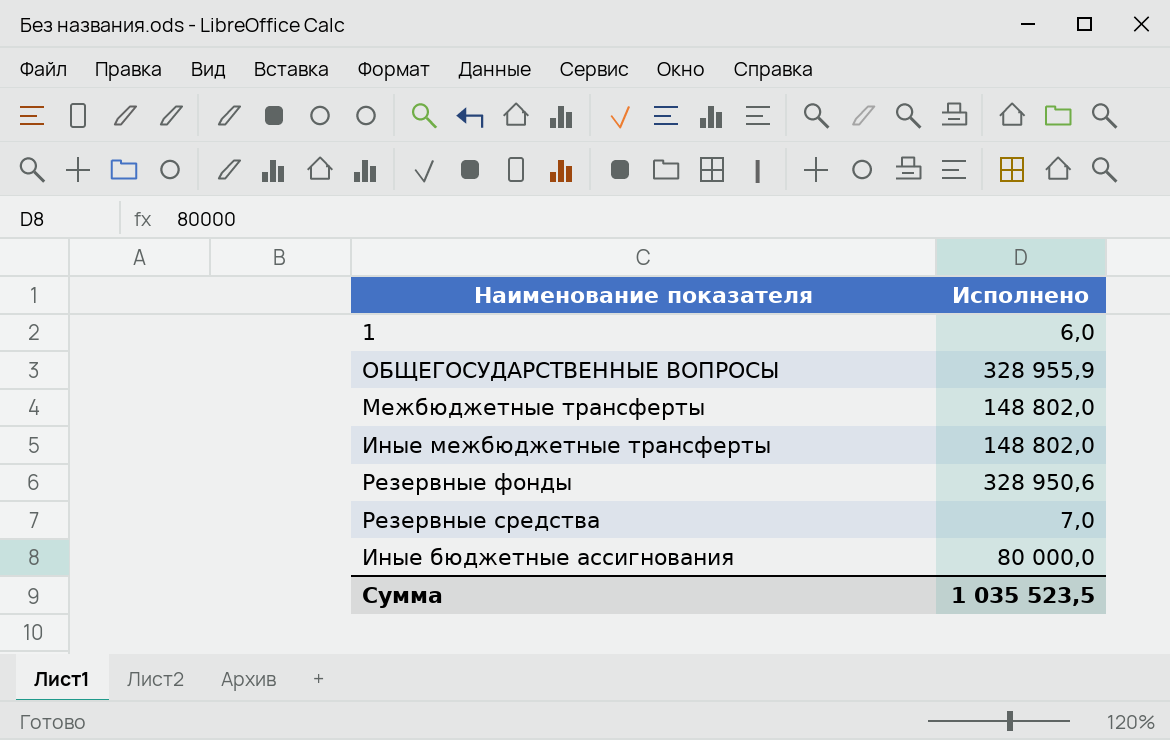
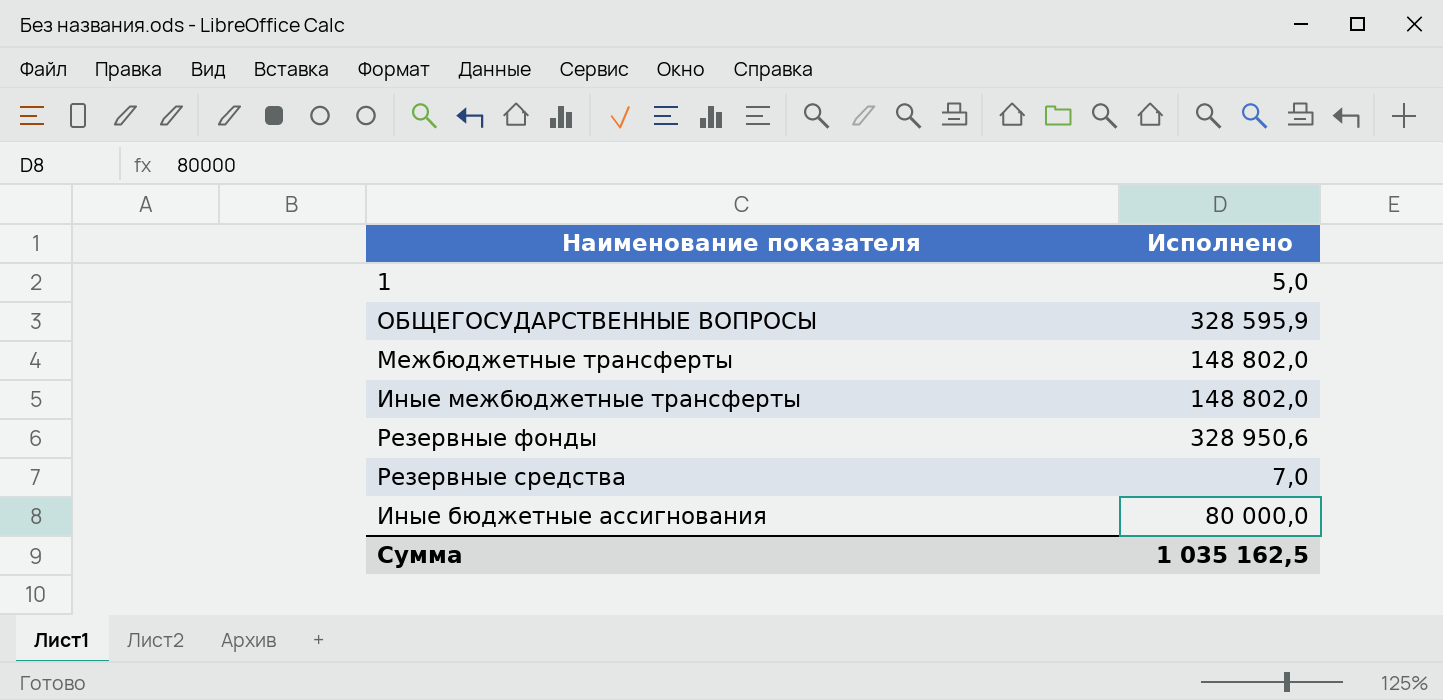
1 | Исполнено: 6,0 -> 5,0
ОБЩЕГОСУДАРСТВЕННЫЕ ВОПРОСЫ | Исполнено: 328 955,9 -> 328 595,9
Сумма | Исполнено: 1 035 523,5 -> 1 035 162,5

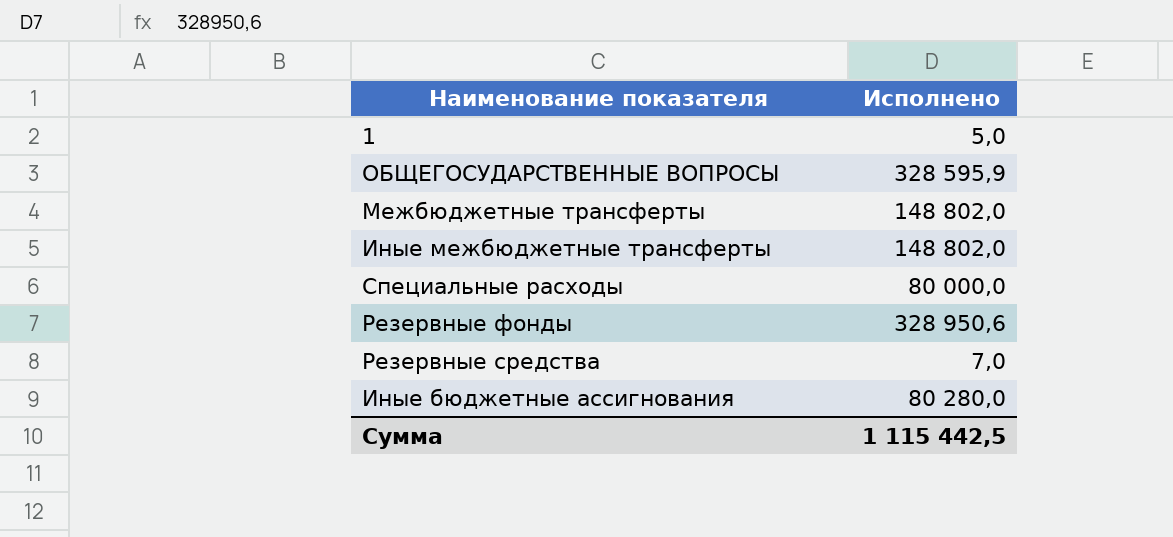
row Специальные расходы: none -> 80 000,0
Иные бюджетные ассигнования | Исполнено: 80 000,0 -> 80 280,0
Сумма | Исполнено: 1 035 162,5 -> 1 115 442,5

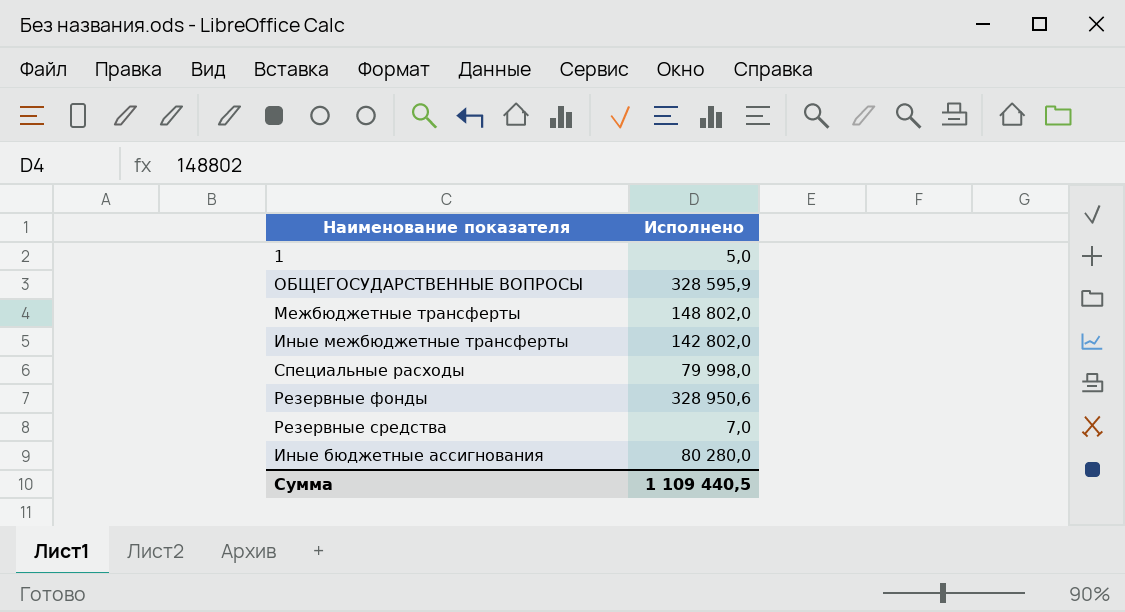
Иные межбюджетные трансферты | Исполнено: 148 802,0 -> 142 802,0
Специальные расходы | Исполнено: 80 000,0 -> 79 998,0
Сумма | Исполнено: 1 115 442,5 -> 1 109 440,5

